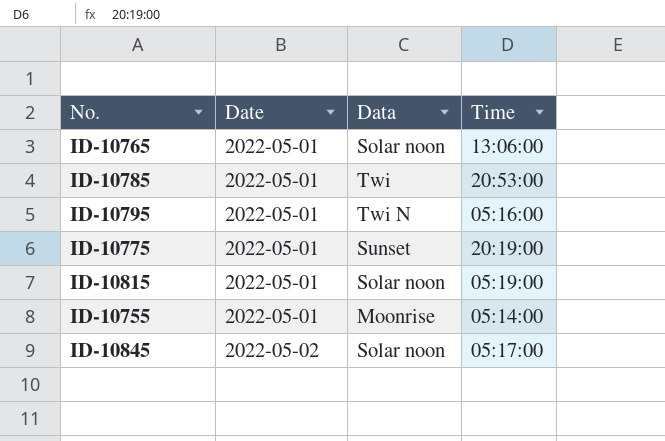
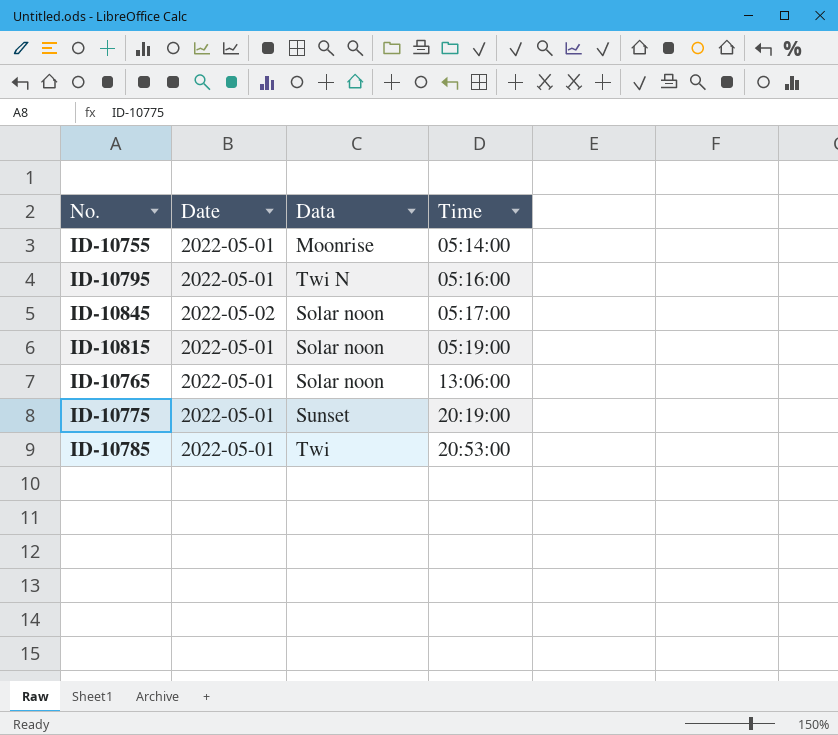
row order: Date ascending -> Time ascending

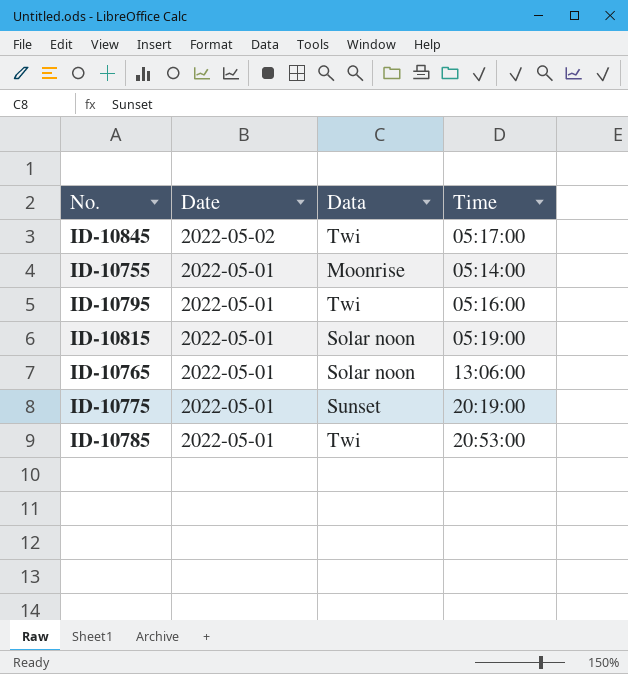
row order: Time ascending -> Date descending
ID-10845 | Data: Solar noon -> Twi
ID-10795 | Data: Twi N -> Twi

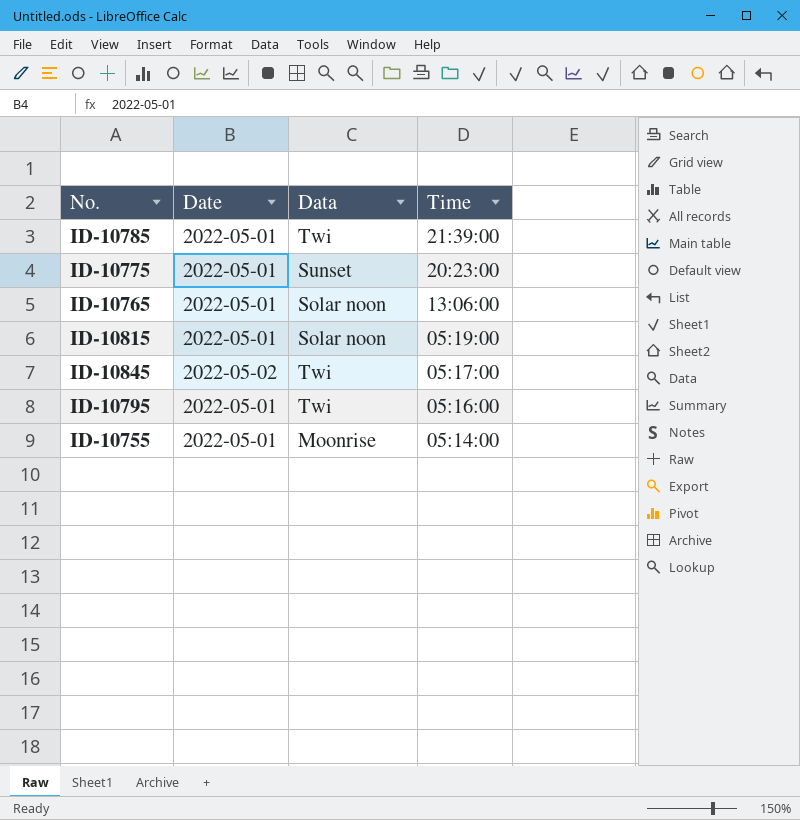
row order: Date descending -> Time descending
ID-10785 | Time: 20:53:00 -> 21:39:00
ID-10775 | Time: 20:19:00 -> 20:23:00

